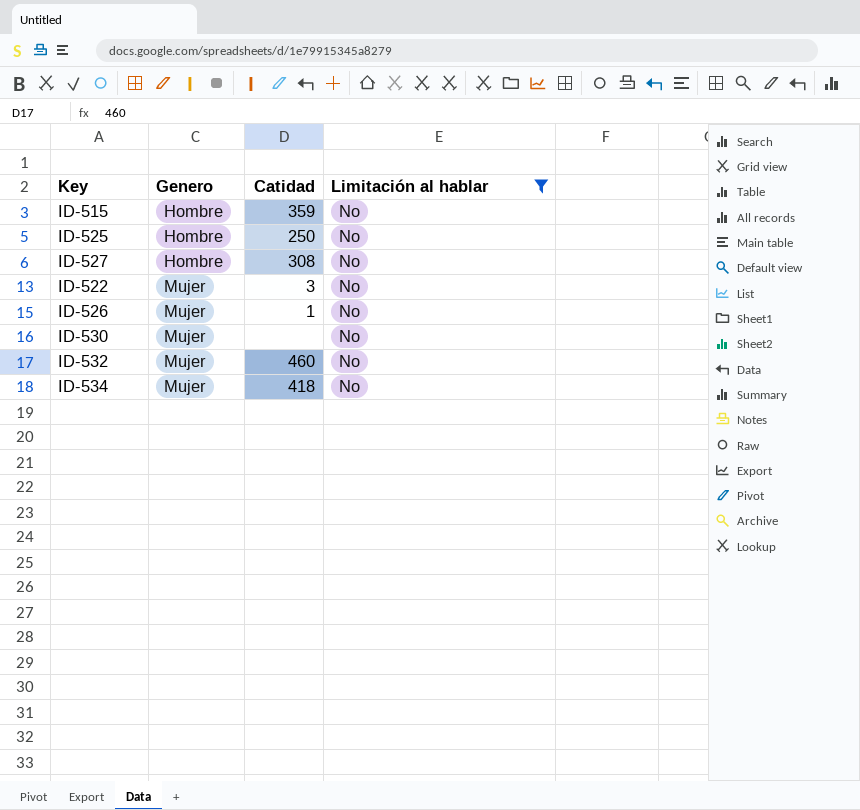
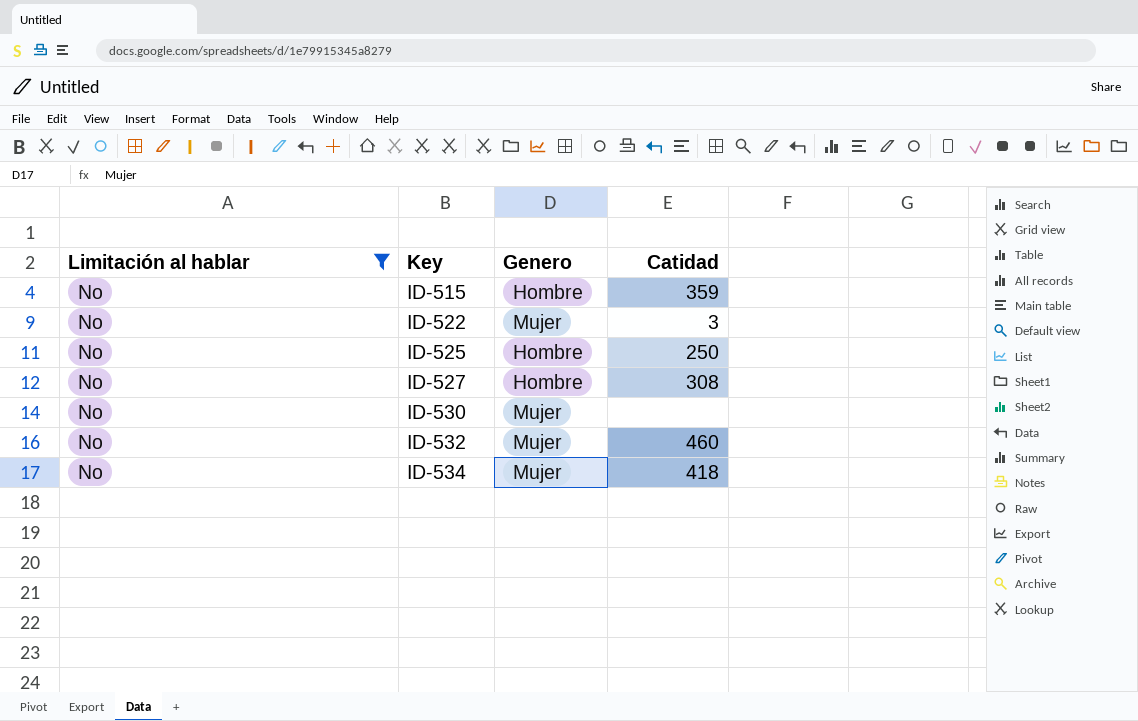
row order: Genero ascending -> Key ascending
column Limitación al hablar | position: 4 -> 1
row ID-526: Mujer | 1 | No -> none

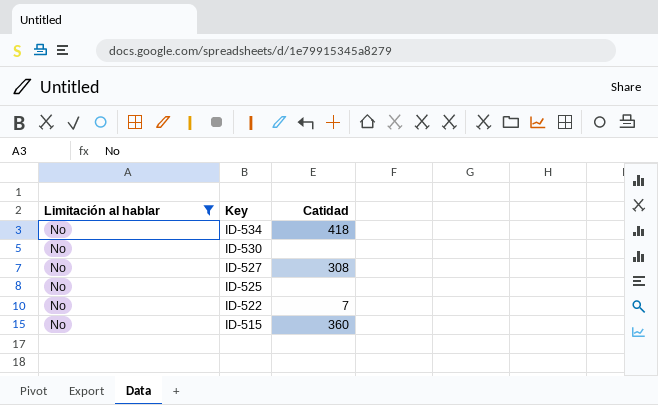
row order: Key ascending -> Key descending
column Genero | position: 3 -> none
row ID-532: No | Mujer | 460 -> none
ID-525 | Catidad: 250 -> none
ID-522 | Catidad: 3 -> 7
ID-515 | Catidad: 359 -> 360

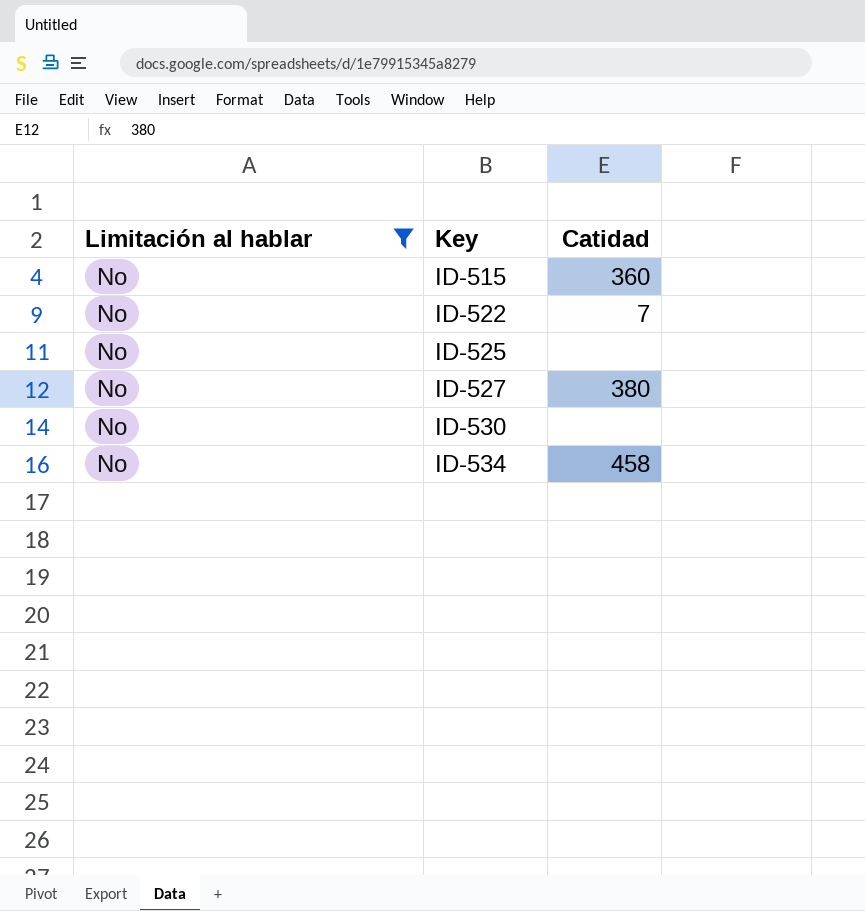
row order: Key descending -> Key ascending
ID-527 | Catidad: 308 -> 380
ID-534 | Catidad: 418 -> 458

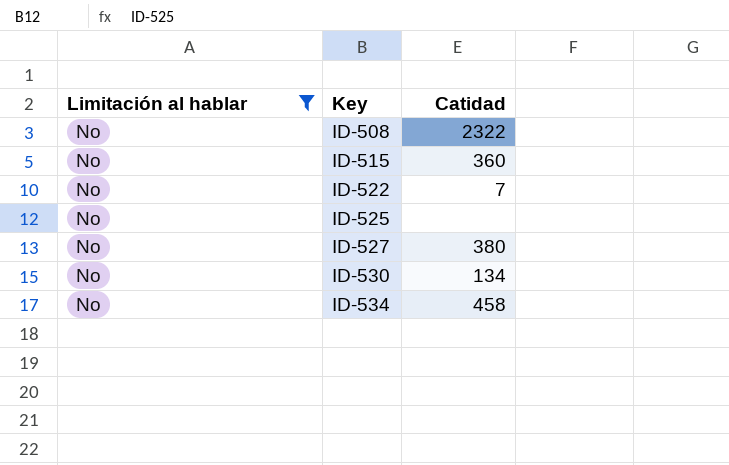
row ID-508: none -> No | 2322
ID-530 | Catidad: none -> 134

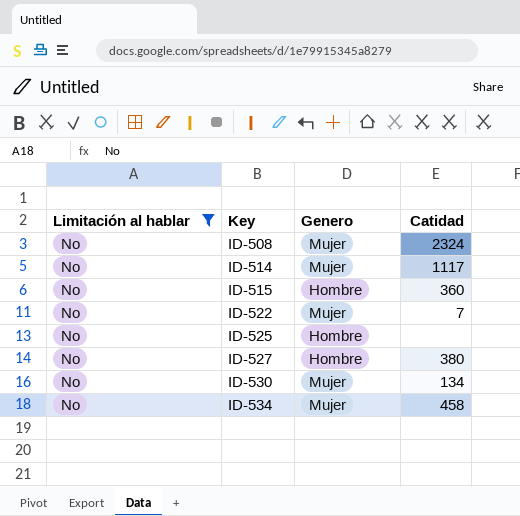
column Genero | position: none -> 3
ID-508 | Catidad: 2322 -> 2324
row ID-514: none -> No | Mujer | 1117

